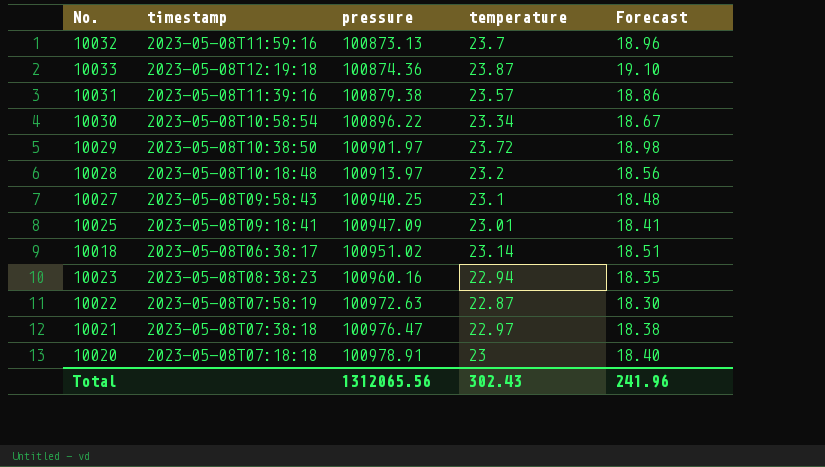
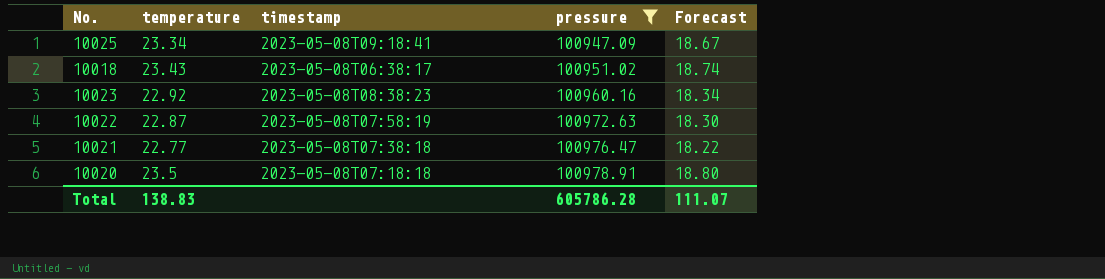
filter: none -> pressure >= 100947.09
column temperature | position: 4 -> 2
10025 | temperature: 23.01 -> 23.34
10025 | Forecast: 18.41 -> 18.67
10018 | temperature: 23.14 -> 23.43
10018 | Forecast: 18.51 -> 18.74
10023 | temperature: 22.94 -> 22.92
10023 | Forecast: 18.35 -> 18.34
10021 | temperature: 22.97 -> 22.77
10021 | Forecast: 18.38 -> 18.22
10020 | temperature: 23 -> 23.5
10020 | Forecast: 18.40 -> 18.80
Total | temperature: 302.43 -> 138.83
Total | pressure: 1312065.56 -> 605786.28
Total | Forecast: 241.96 -> 111.07

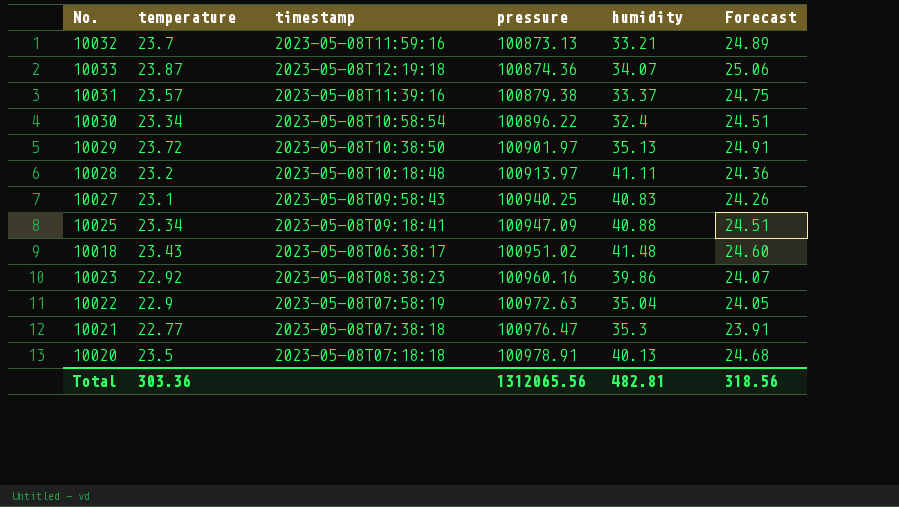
filter: pressure >= 100947.09 -> none
column humidity | position: none -> 5
column Forecast | formula: [temperature] * 0.8 -> [temperature] * 1.05
10022 | temperature: 22.87 -> 22.9
Total | temperature: 138.83 -> 303.36
Total | pressure: 605786.28 -> 1312065.56
Total | Forecast: 111.07 -> 318.56

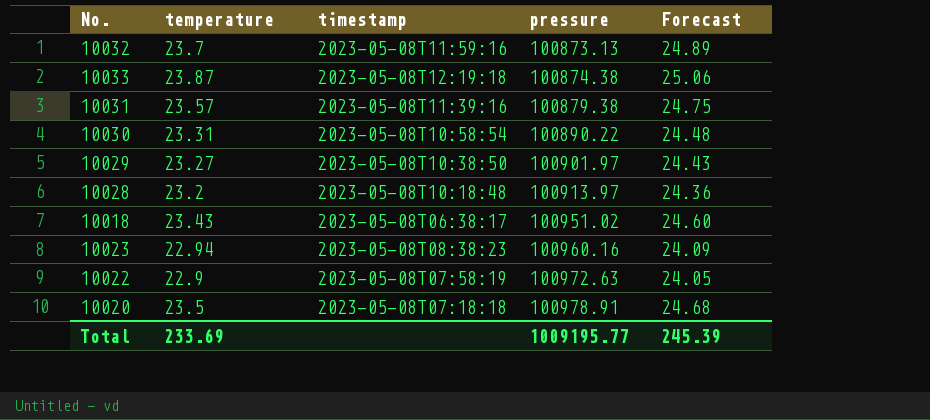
column humidity | position: 5 -> none
row 10027: 23.1 | 2023-05-08T09:58:43 | 100940.25 | 40.83 | 24.26 -> none
row 10025: 23.34 | 2023-05-08T09:18:41 | 100947.09 | 40.88 | 24.51 -> none
row 10021: 22.77 | 2023-05-08T07:38:18 | 100976.47 | 35.3 | 23.91 -> none
10033 | pressure: 100874.36 -> 100874.38
10030 | temperature: 23.34 -> 23.31
10030 | pressure: 100896.22 -> 100890.22
10030 | Forecast: 24.51 -> 24.48
10029 | temperature: 23.72 -> 23.27
10029 | Forecast: 24.91 -> 24.43
10023 | temperature: 22.92 -> 22.94
10023 | Forecast: 24.07 -> 24.09
Total | temperature: 303.36 -> 233.69
Total | pressure: 1312065.56 -> 1009195.77
Total | Forecast: 318.56 -> 245.39

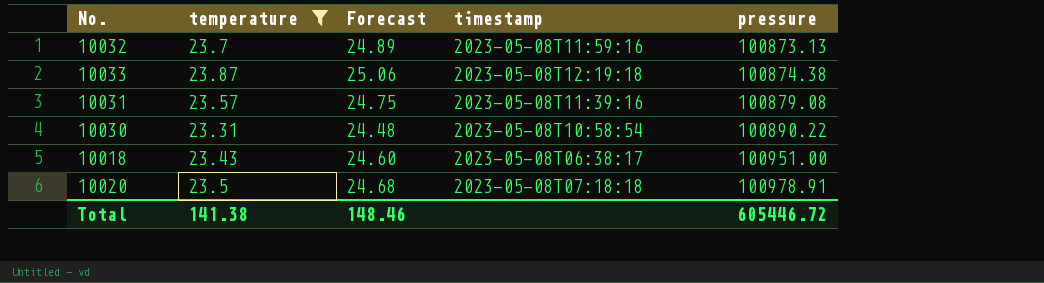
filter: none -> temperature >= 23.31
column Forecast | position: 5 -> 3
10031 | pressure: 100879.38 -> 100879.08
10018 | pressure: 100951.02 -> 100951.00
Total | temperature: 233.69 -> 141.38
Total | Forecast: 245.39 -> 148.46
Total | pressure: 1009195.77 -> 605446.72

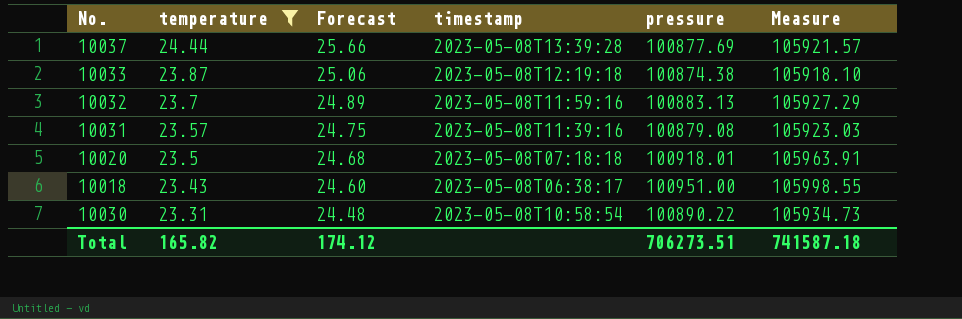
row order: pressure ascending -> temperature descending
column Measure | formula: none -> [pressure] * 1.05
row 10037: none -> 24.44 | 25.66 | 2023-05-08T13:39:28 | 100877.69 | 105921.57
10032 | pressure: 100873.13 -> 100883.13
10020 | pressure: 100978.91 -> 100918.01
Total | temperature: 141.38 -> 165.82
Total | Forecast: 148.46 -> 174.12
Total | pressure: 605446.72 -> 706273.51

